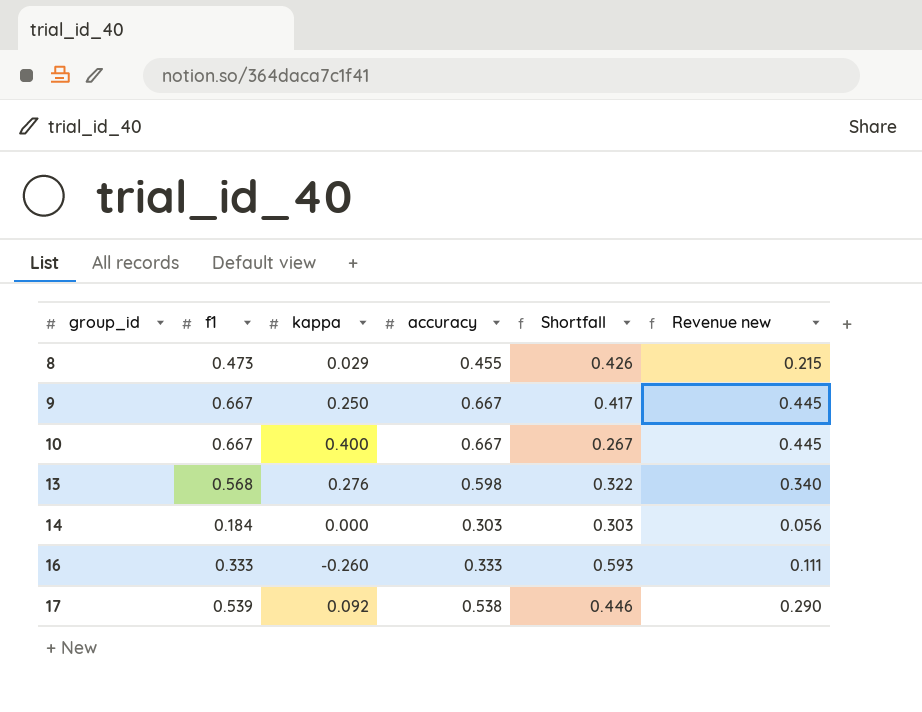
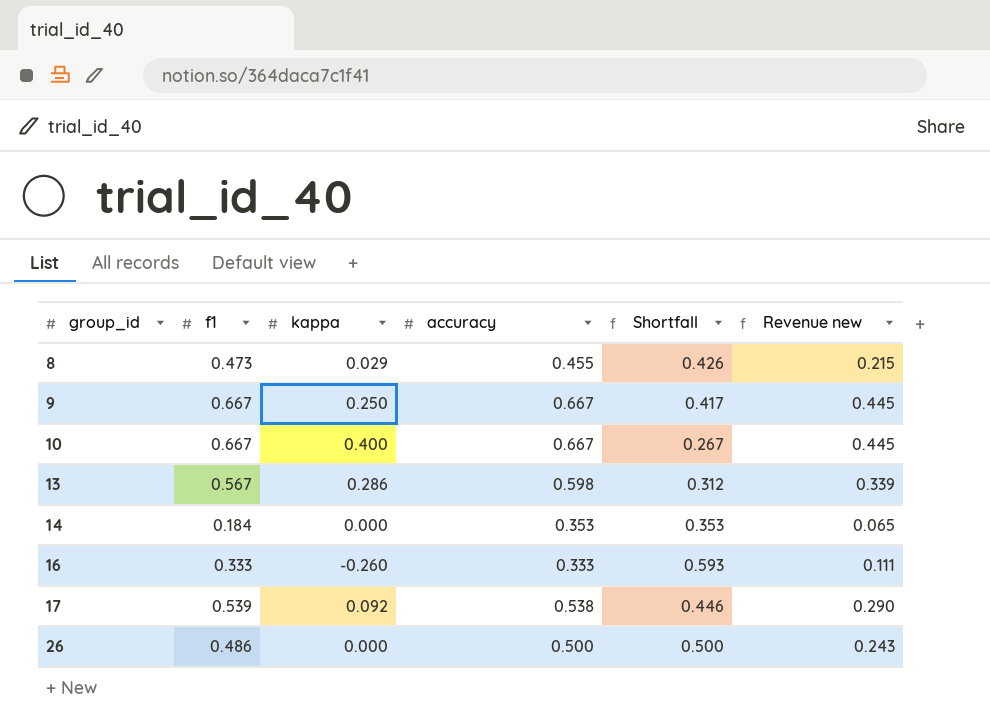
13 | f1: 0.568 -> 0.567
13 | kappa: 0.276 -> 0.286
13 | Shortfall: 0.322 -> 0.312
13 | Revenue new: 0.340 -> 0.339
14 | accuracy: 0.303 -> 0.353
14 | Shortfall: 0.303 -> 0.353
14 | Revenue new: 0.056 -> 0.065
row 26: none -> 0.486 | 0.000 | 0.500 | 0.500 | 0.243

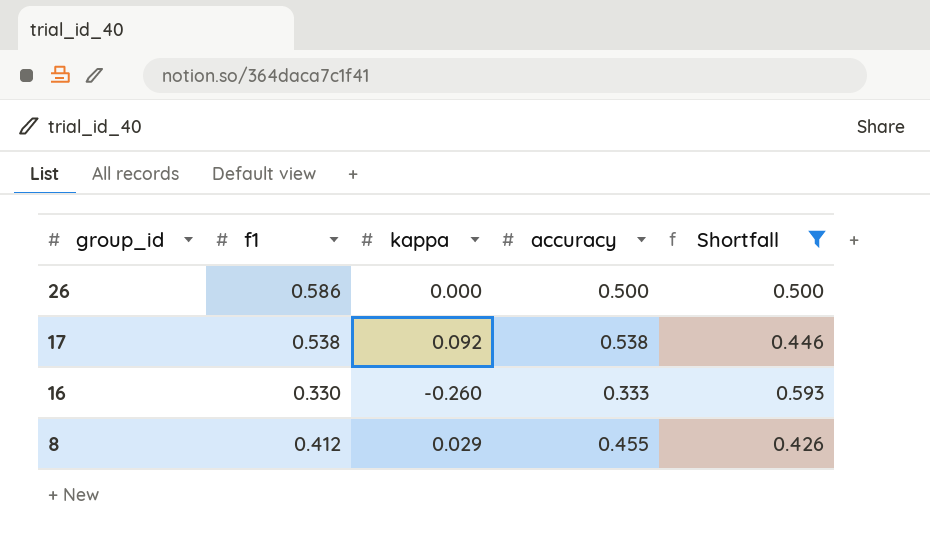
filter: none -> Shortfall >= 0.426
row order: group_id ascending -> group_id descending
column Revenue new | formula: [f1] * [accuracy] -> none
26 | f1: 0.486 -> 0.586
17 | f1: 0.539 -> 0.538
16 | f1: 0.333 -> 0.330
8 | f1: 0.473 -> 0.412

